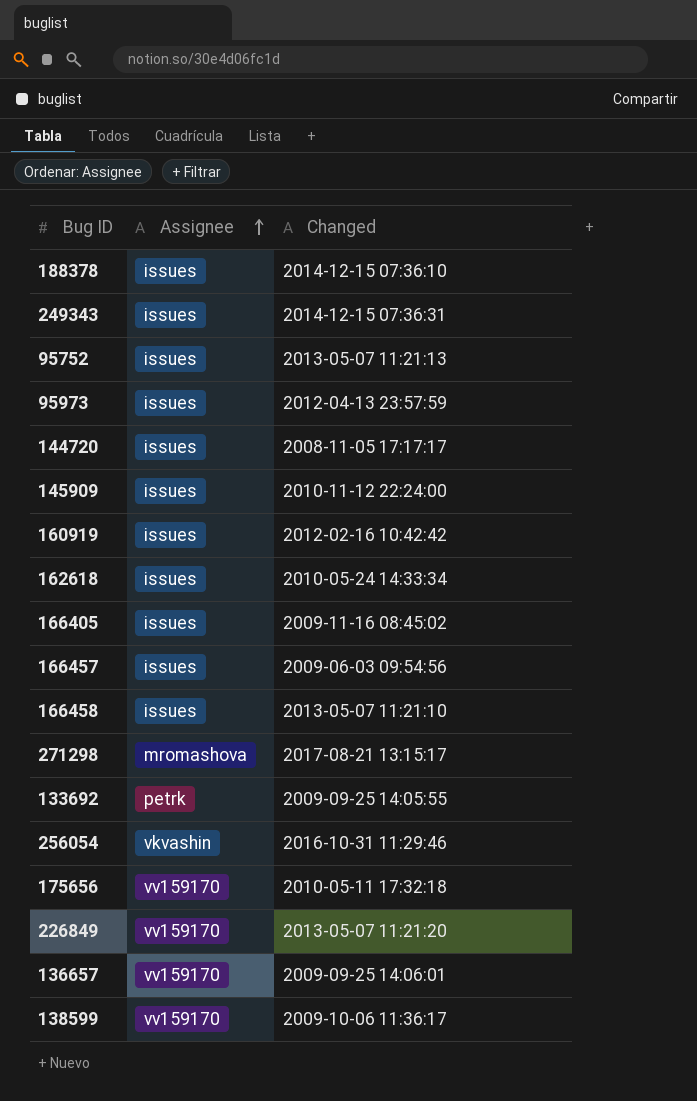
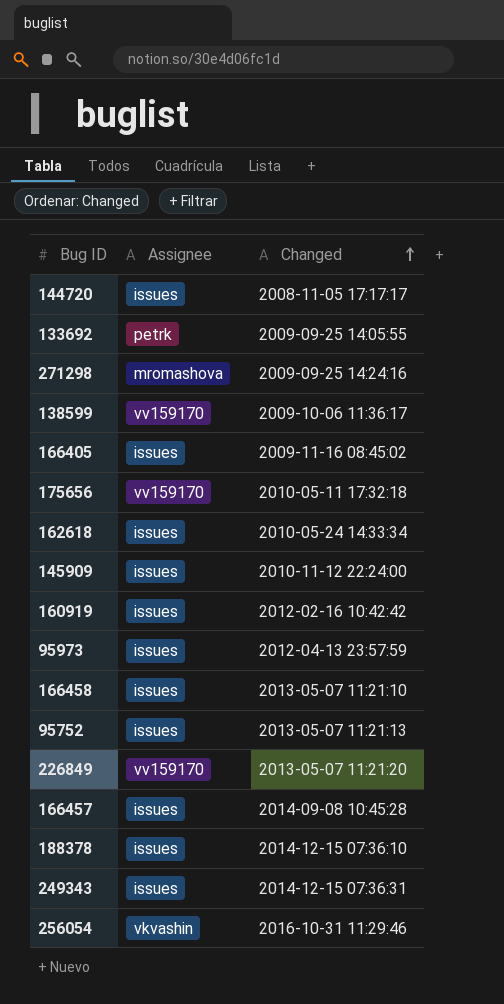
row order: Assignee ascending -> Changed ascending
row 136657: vv159170 | 2009-09-25 14:06:01 -> none
271298 | Changed: 2017-08-21 13:15:17 -> 2009-09-25 14:24:16
166457 | Changed: 2009-06-03 09:54:56 -> 2014-09-08 10:45:28

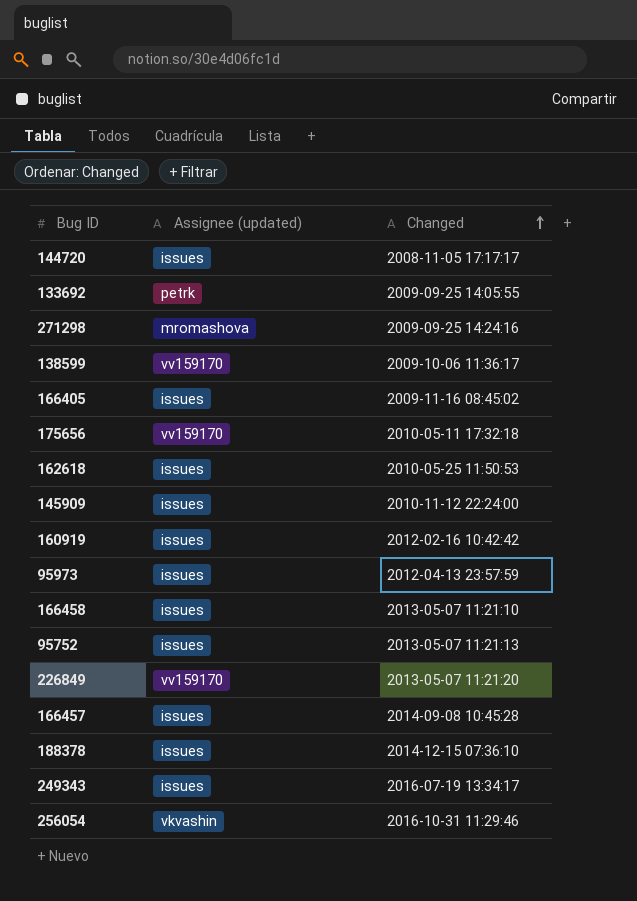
column name: Assignee -> Assignee (updated)
162618 | Changed: 2010-05-24 14:33:34 -> 2010-05-25 11:50:53
249343 | Changed: 2014-12-15 07:36:31 -> 2016-07-19 13:34:17

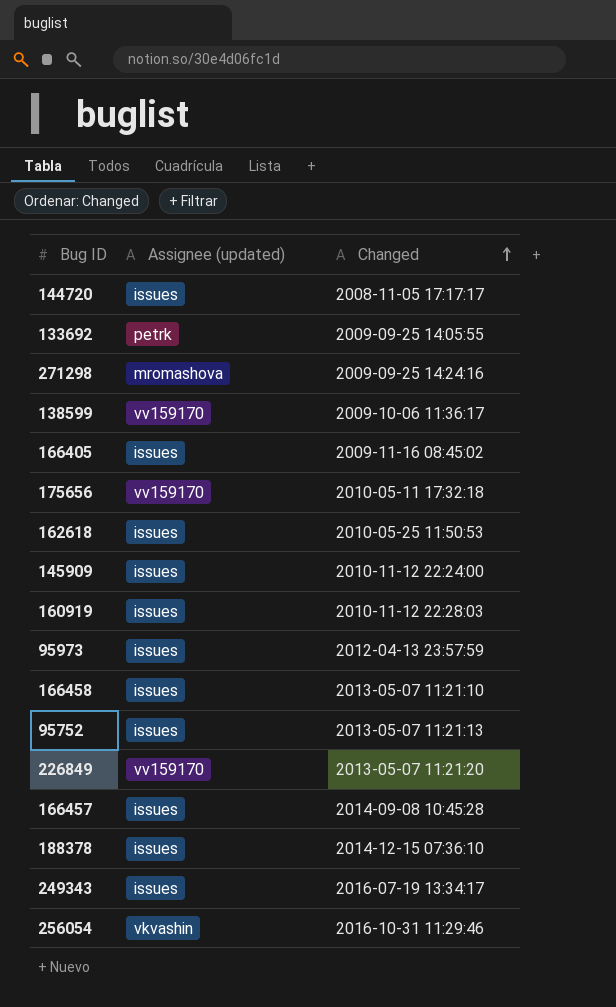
160919 | Changed: 2012-02-16 10:42:42 -> 2010-11-12 22:28:03

